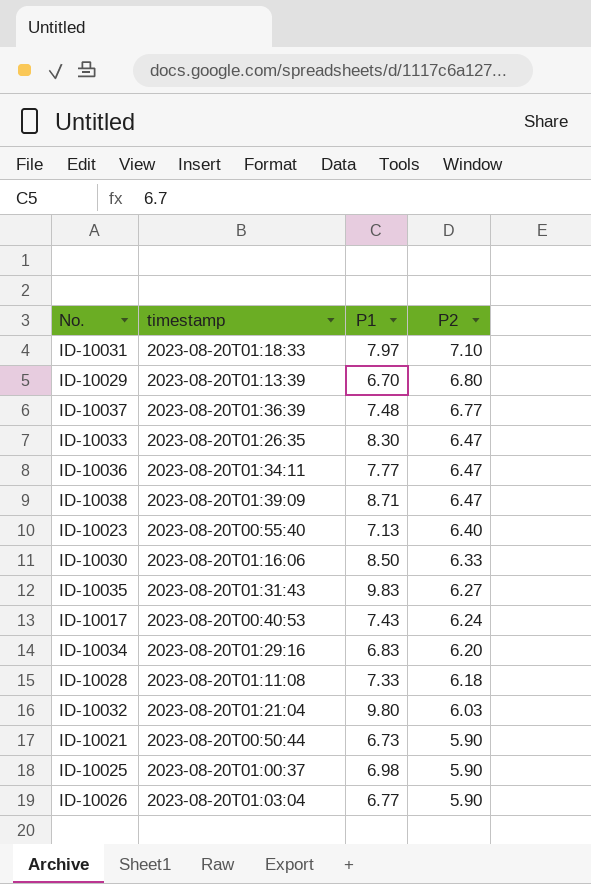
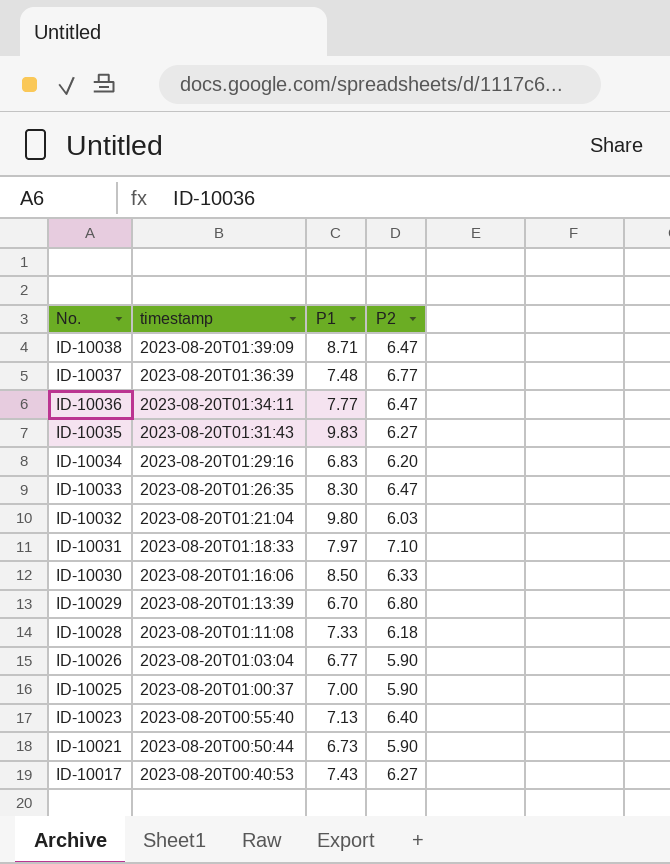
row order: P2 descending -> No. descending
ID-10025 | P1: 6.98 -> 7.00
ID-10017 | P2: 6.24 -> 6.27

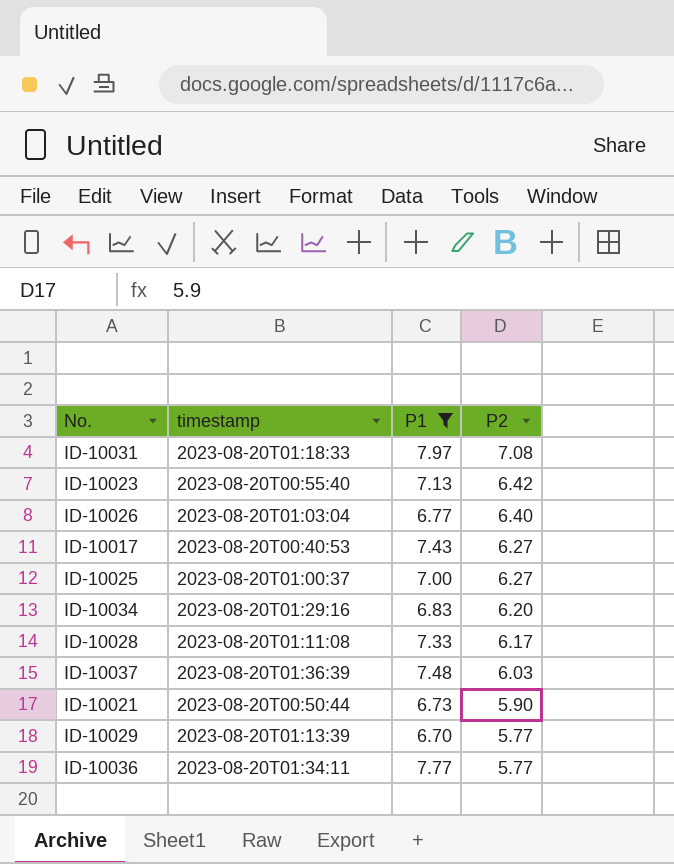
filter: none -> P1 <= 7.97
row order: No. descending -> P2 descending
ID-10031 | P2: 7.10 -> 7.08
ID-10023 | P2: 6.40 -> 6.42
ID-10026 | P2: 5.90 -> 6.40
ID-10025 | P2: 5.90 -> 6.27
ID-10028 | P2: 6.18 -> 6.17
ID-10037 | P2: 6.77 -> 6.03
ID-10029 | P2: 6.80 -> 5.77
ID-10036 | P2: 6.47 -> 5.77

